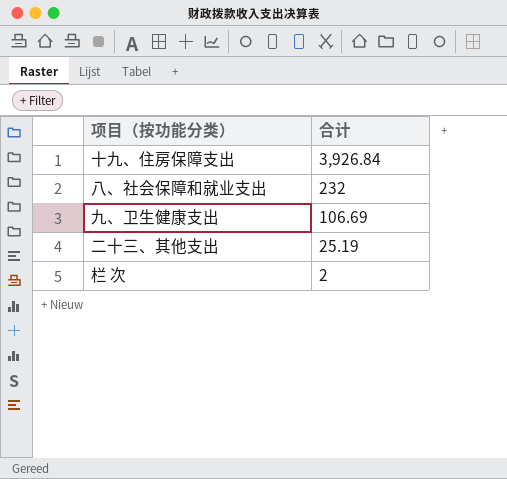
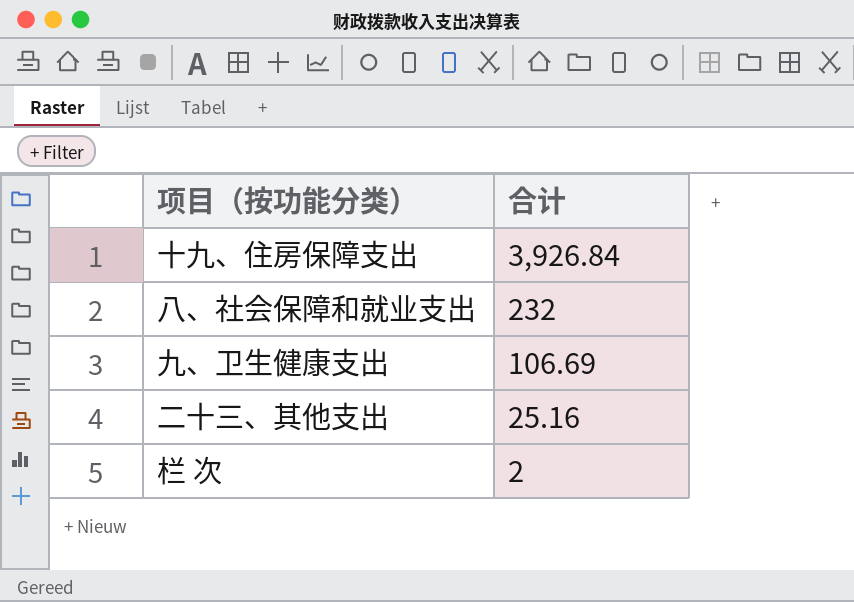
二十三、其他支出 | 合计: 25.19 -> 25.16

